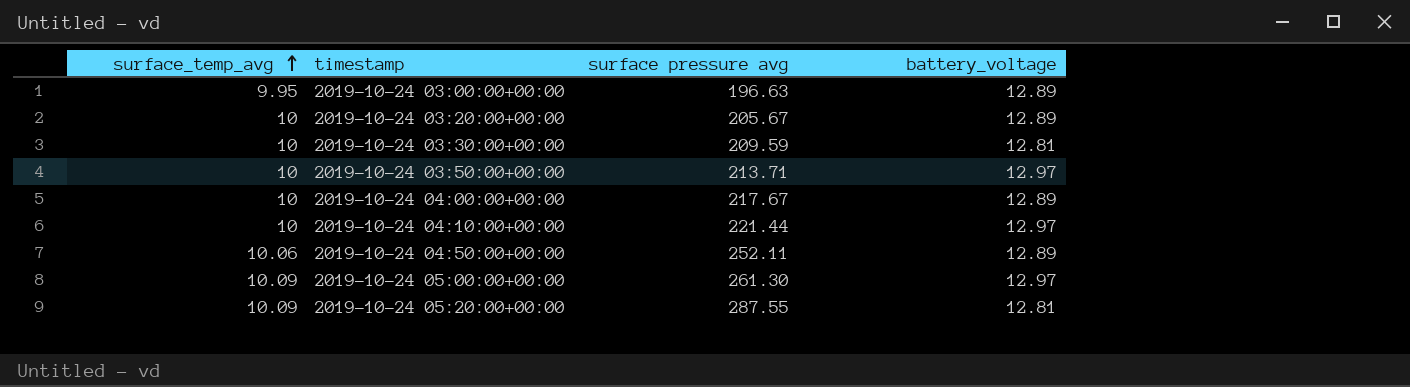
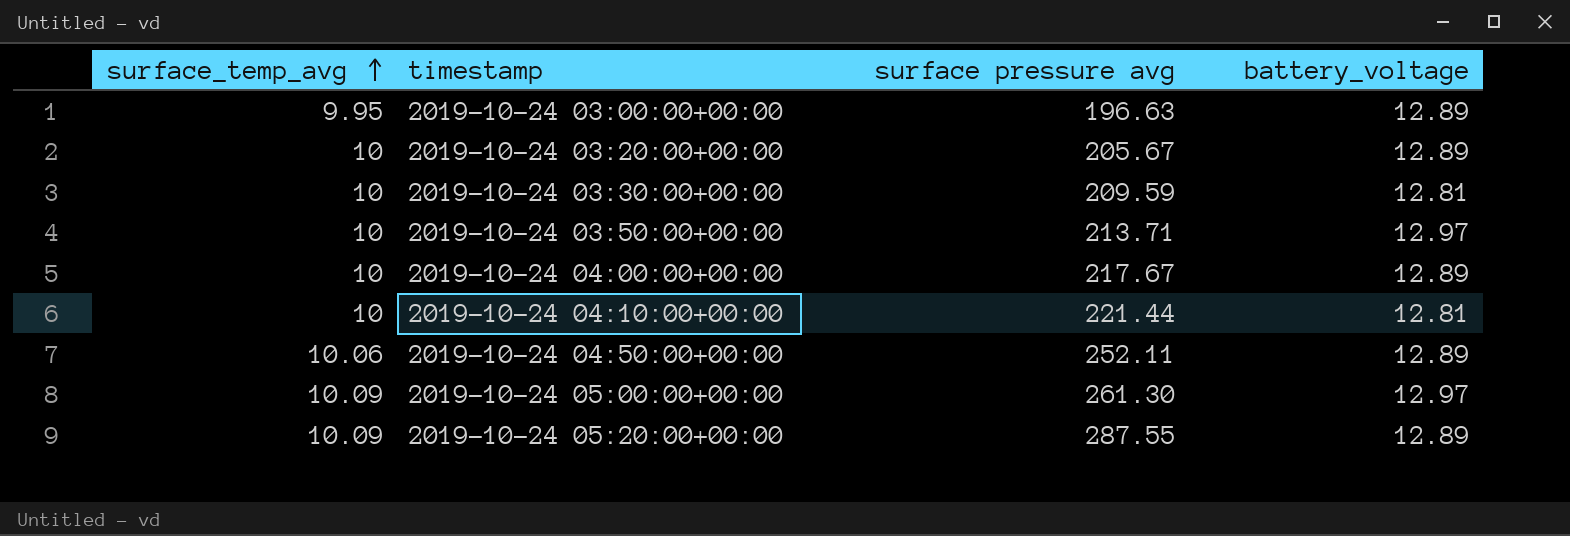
2019-10-24 04:10:00+00:00 | battery_voltage: 12.97 -> 12.81
2019-10-24 05:20:00+00:00 | battery_voltage: 12.81 -> 12.89

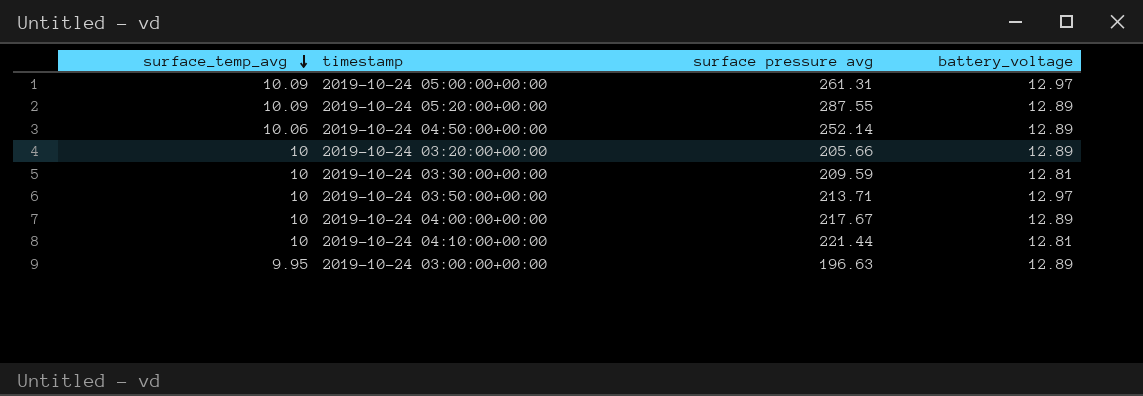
row order: surface_temp_avg ascending -> surface_temp_avg descending
2019-10-24 05:00:00+00:00 | surface pressure avg: 261.30 -> 261.31
2019-10-24 04:50:00+00:00 | surface pressure avg: 252.11 -> 252.14
2019-10-24 03:20:00+00:00 | surface pressure avg: 205.67 -> 205.66

